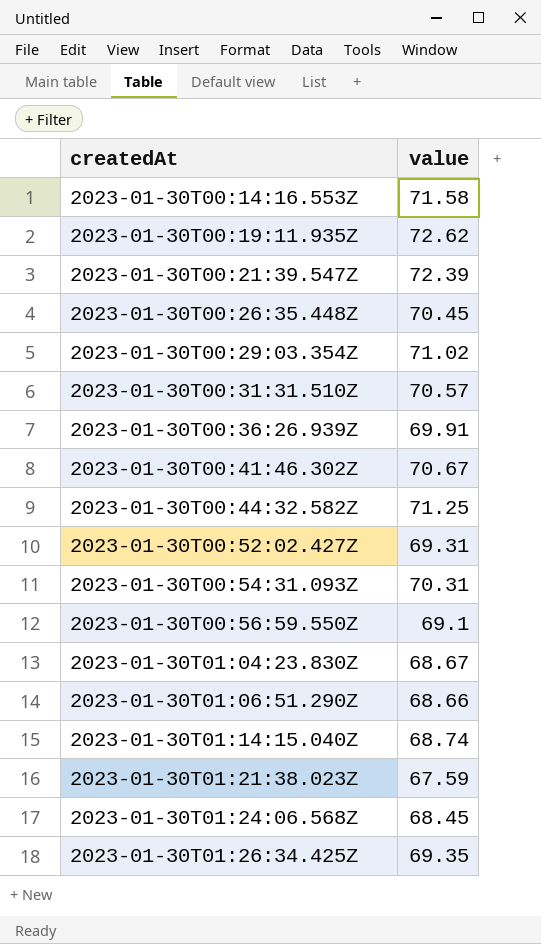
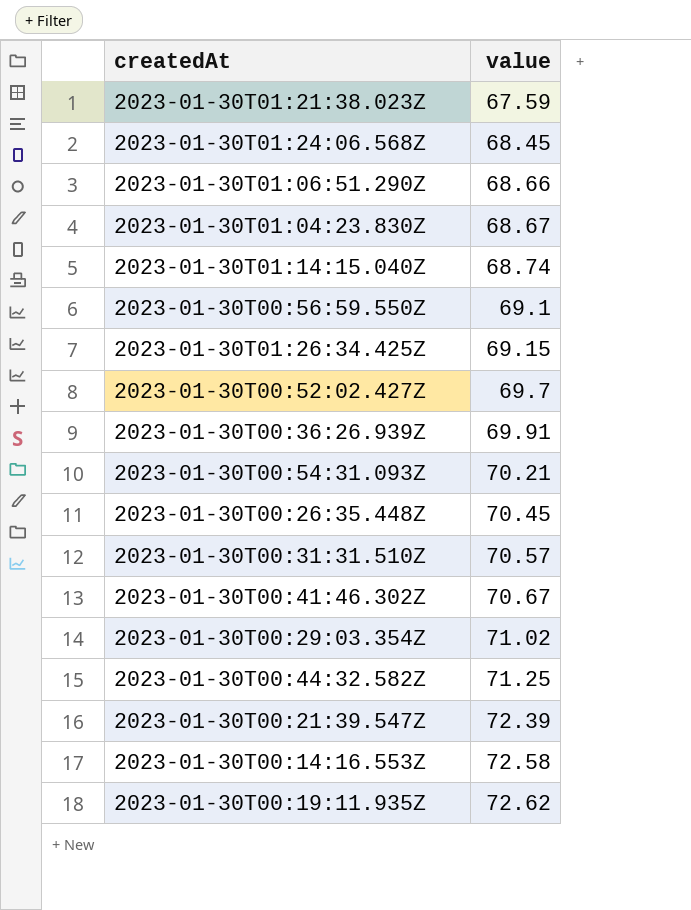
row order: createdAt ascending -> value ascending
2023-01-30T01:26:34.425Z | value: 69.35 -> 69.15
2023-01-30T00:52:02.427Z | value: 69.31 -> 69.7
2023-01-30T00:54:31.093Z | value: 70.31 -> 70.21
2023-01-30T00:14:16.553Z | value: 71.58 -> 72.58

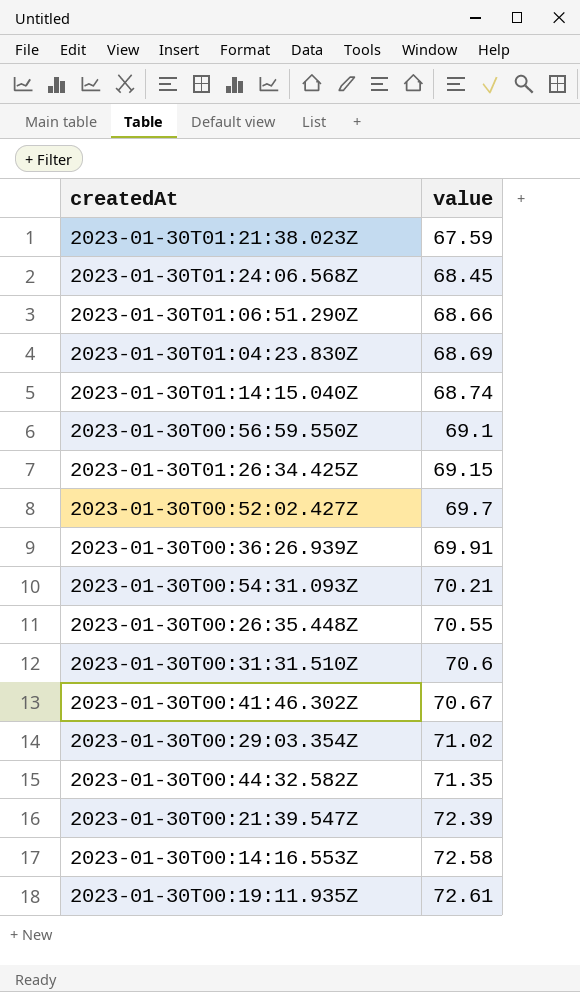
2023-01-30T01:04:23.830Z | value: 68.67 -> 68.69
2023-01-30T00:26:35.448Z | value: 70.45 -> 70.55
2023-01-30T00:31:31.510Z | value: 70.57 -> 70.6
2023-01-30T00:44:32.582Z | value: 71.25 -> 71.35
2023-01-30T00:19:11.935Z | value: 72.62 -> 72.61

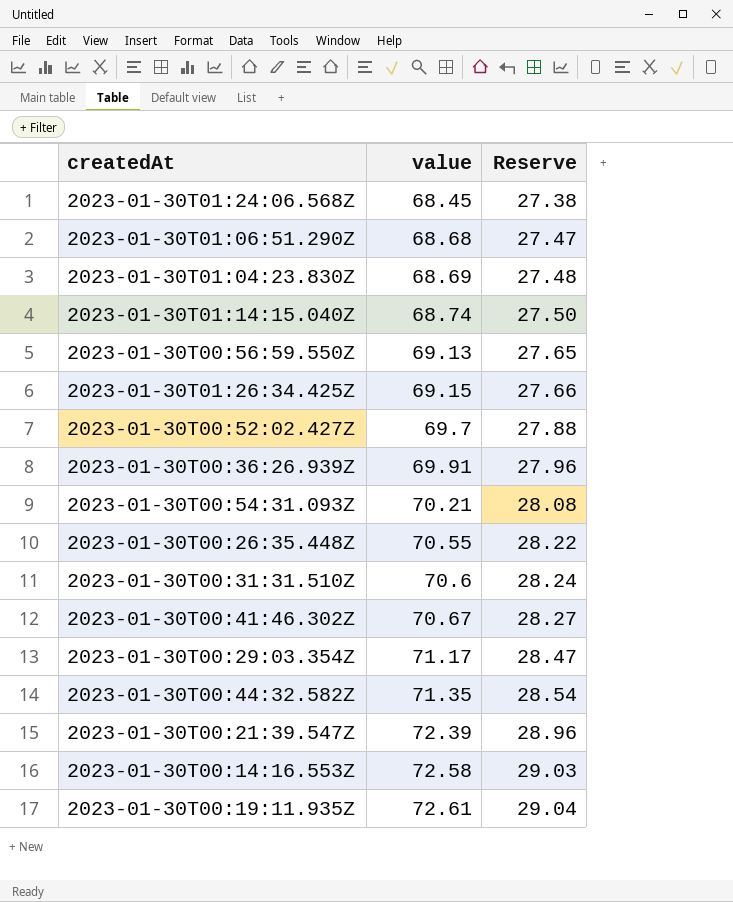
column Reserve | formula: none -> [value] * 0.4
row 2023-01-30T01:21:38.023Z: 67.59 -> none
2023-01-30T01:06:51.290Z | value: 68.66 -> 68.68
2023-01-30T00:56:59.550Z | value: 69.1 -> 69.13
2023-01-30T00:29:03.354Z | value: 71.02 -> 71.17

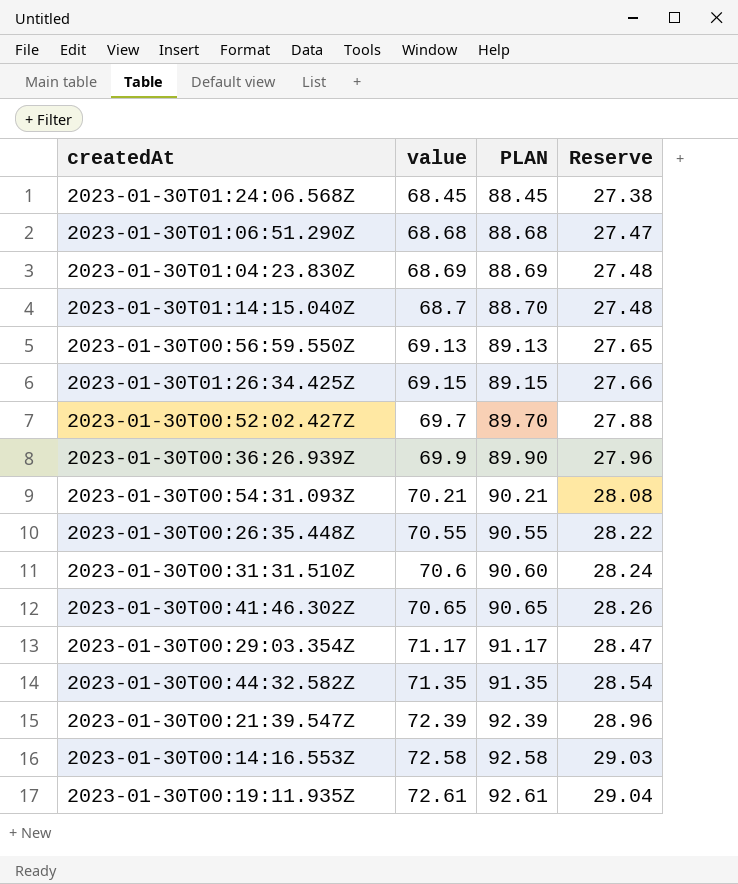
column PLAN | formula: none -> [value] + 20
2023-01-30T01:14:15.040Z | value: 68.74 -> 68.7
2023-01-30T01:14:15.040Z | Reserve: 27.50 -> 27.48
2023-01-30T00:36:26.939Z | value: 69.91 -> 69.9
2023-01-30T00:41:46.302Z | value: 70.67 -> 70.65
2023-01-30T00:41:46.302Z | Reserve: 28.27 -> 28.26

